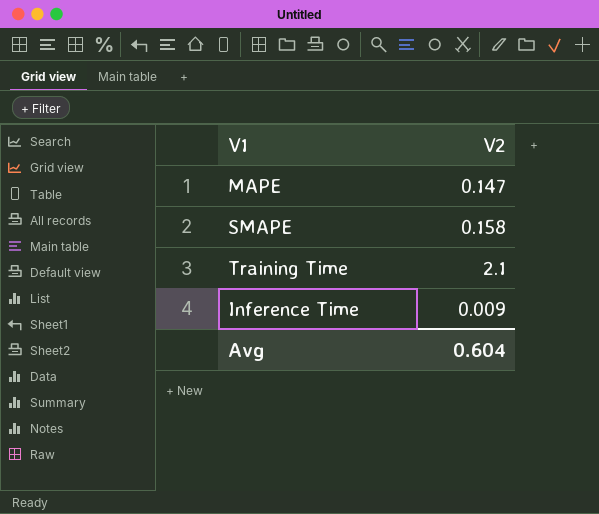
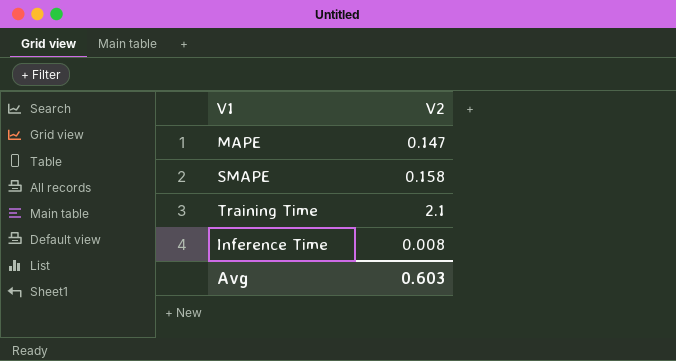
Inference Time | V2: 0.009 -> 0.008
Avg | V2: 0.604 -> 0.603

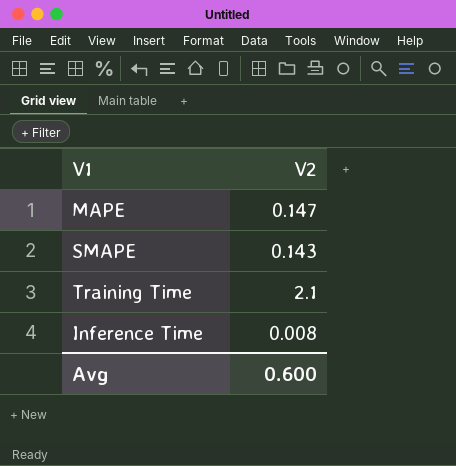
SMAPE | V2: 0.158 -> 0.143
Avg | V2: 0.603 -> 0.600

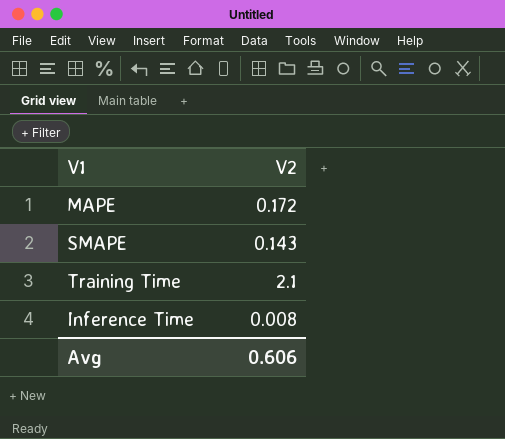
MAPE | V2: 0.147 -> 0.172
Avg | V2: 0.600 -> 0.606

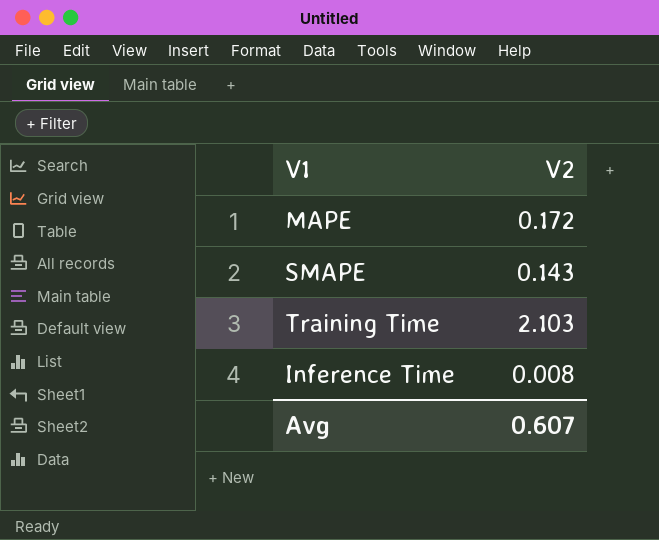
Training Time | V2: 2.1 -> 2.103
Avg | V2: 0.606 -> 0.607

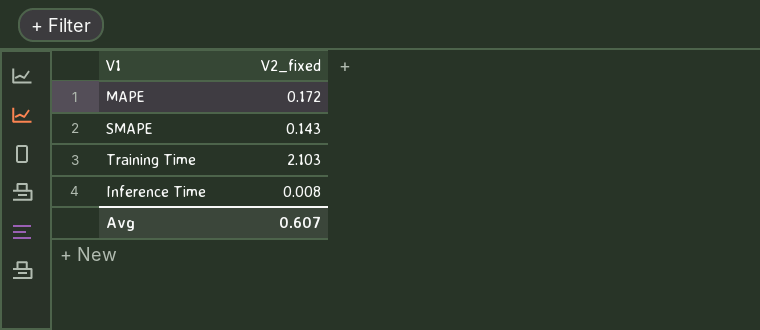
column name: V2 -> V2_fixed

